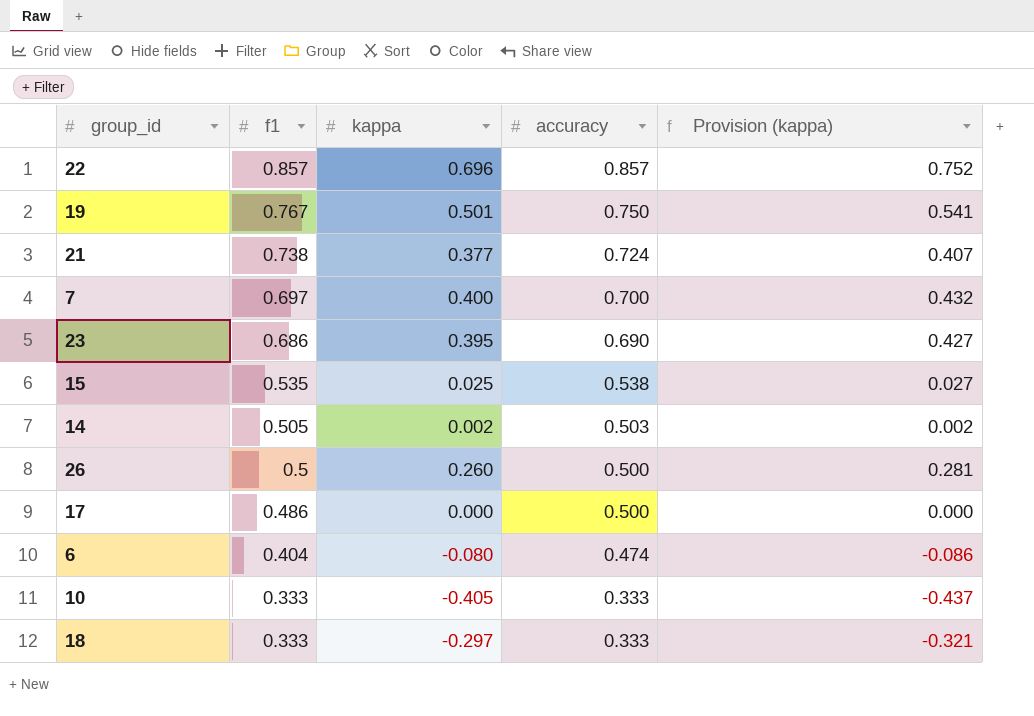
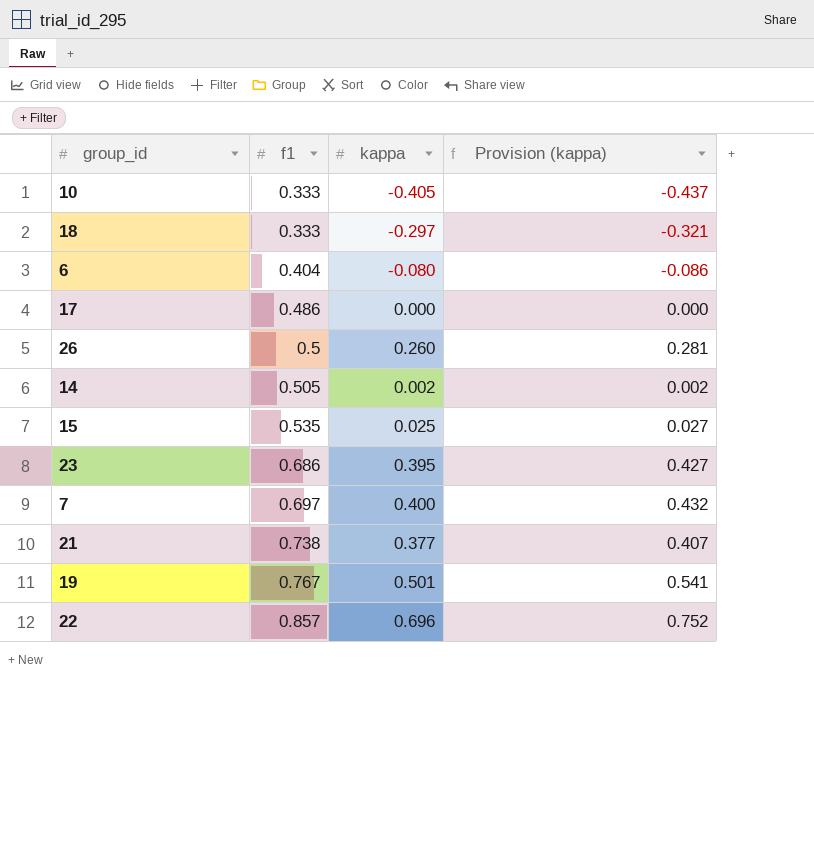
row order: f1 descending -> f1 ascending
column accuracy | position: 4 -> none

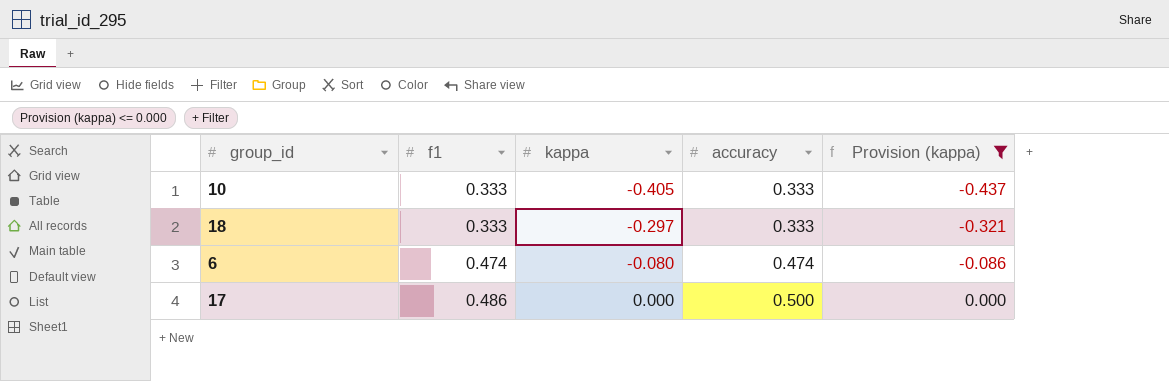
filter: none -> Provision (kappa) <= 0.000
column accuracy | position: none -> 4
6 | f1: 0.404 -> 0.474

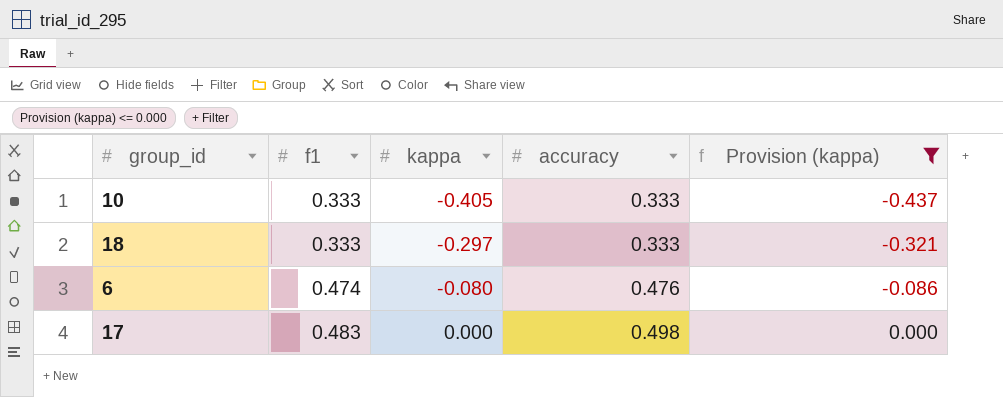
6 | accuracy: 0.474 -> 0.476
17 | f1: 0.486 -> 0.483
17 | accuracy: 0.500 -> 0.498

